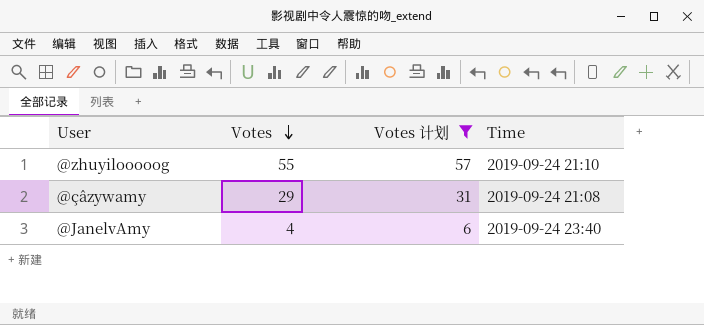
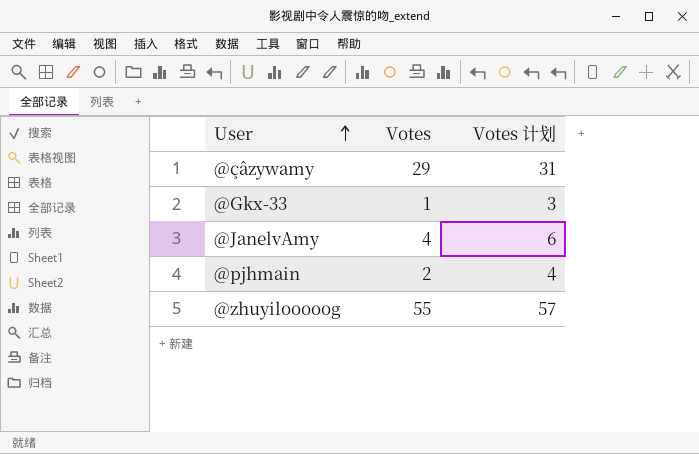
filter: Votes 计划 >= 6 -> none
row order: Votes descending -> User ascending
column Time | position: 4 -> none

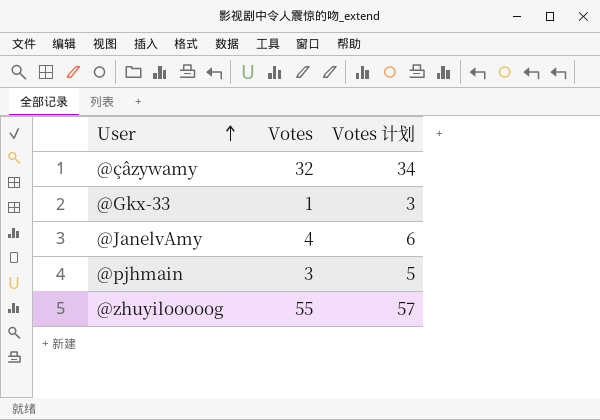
@çâzywamy | Votes: 29 -> 32
@çâzywamy | Votes 计划: 31 -> 34
@pjhmain | Votes: 2 -> 3
@pjhmain | Votes 计划: 4 -> 5

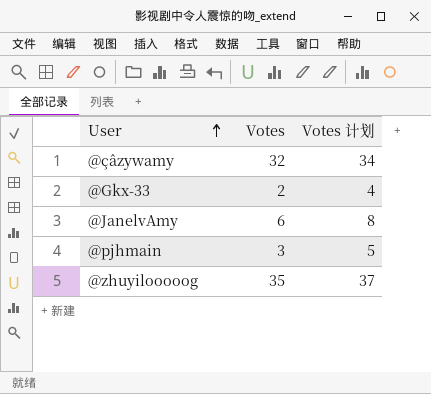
@Gkx-33 | Votes: 1 -> 2
@Gkx-33 | Votes 计划: 3 -> 4
@JanelvAmy | Votes: 4 -> 6
@JanelvAmy | Votes 计划: 6 -> 8
@zhuyilooooog | Votes: 55 -> 35
@zhuyilooooog | Votes 计划: 57 -> 37

